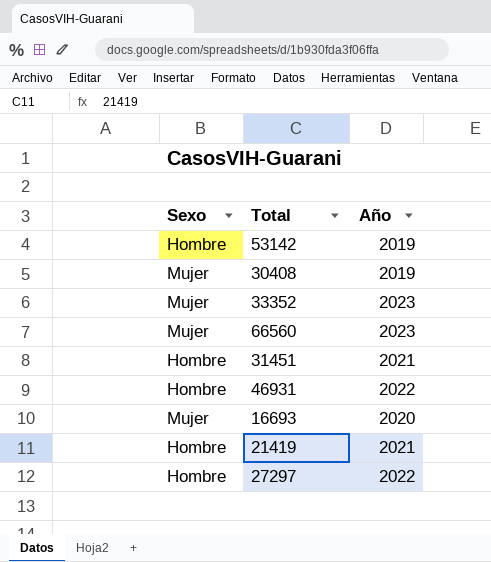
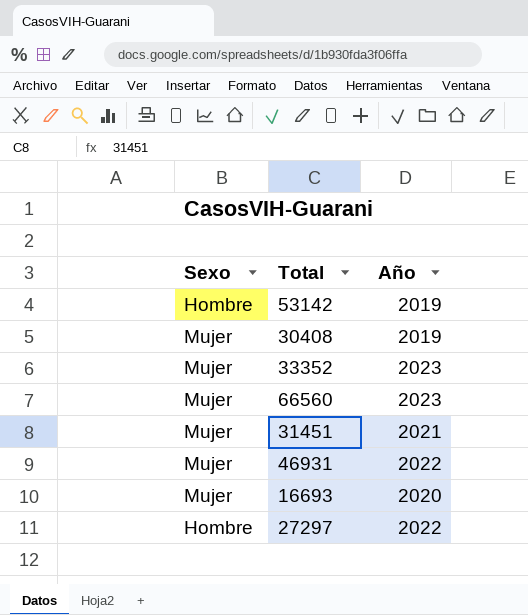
row 21419: Hombre | 2021 -> none
31451 | Sexo: Hombre -> Mujer
46931 | Sexo: Hombre -> Mujer

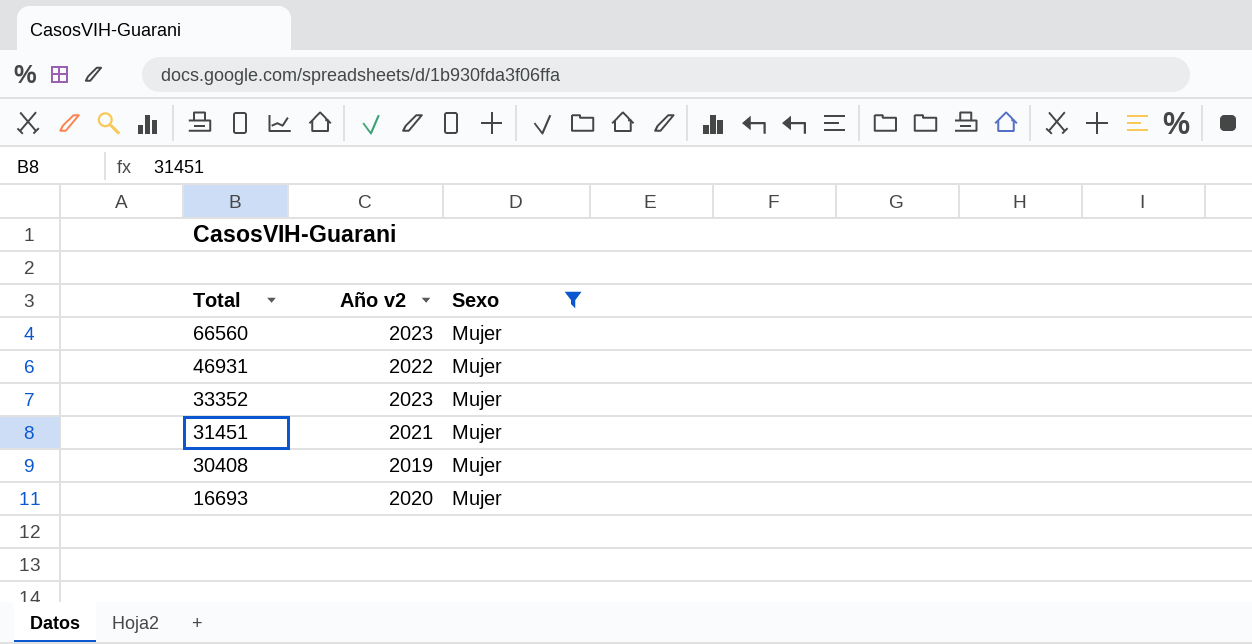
filter: none -> Sexo = Mujer
row order: none -> Total descending
column name: Año -> Año v2
column Sexo | position: 1 -> 3

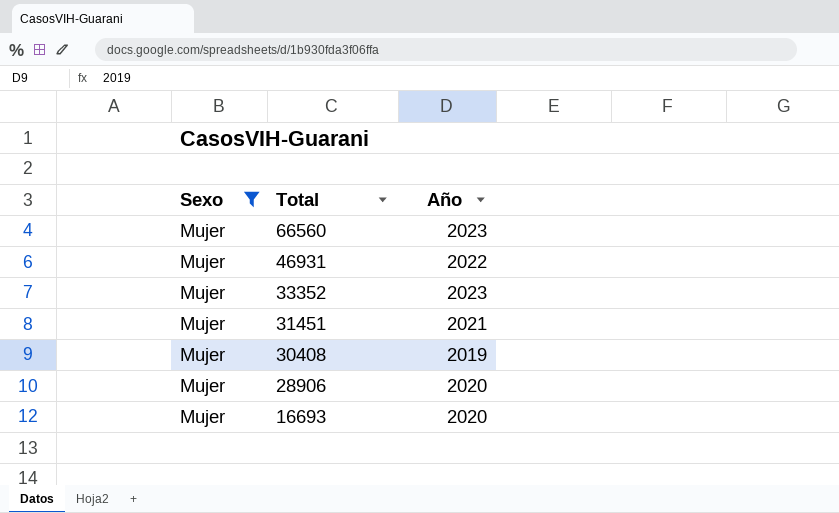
column Sexo | position: 3 -> 1
column name: Año v2 -> Año
row 28906: none -> Mujer | 2020

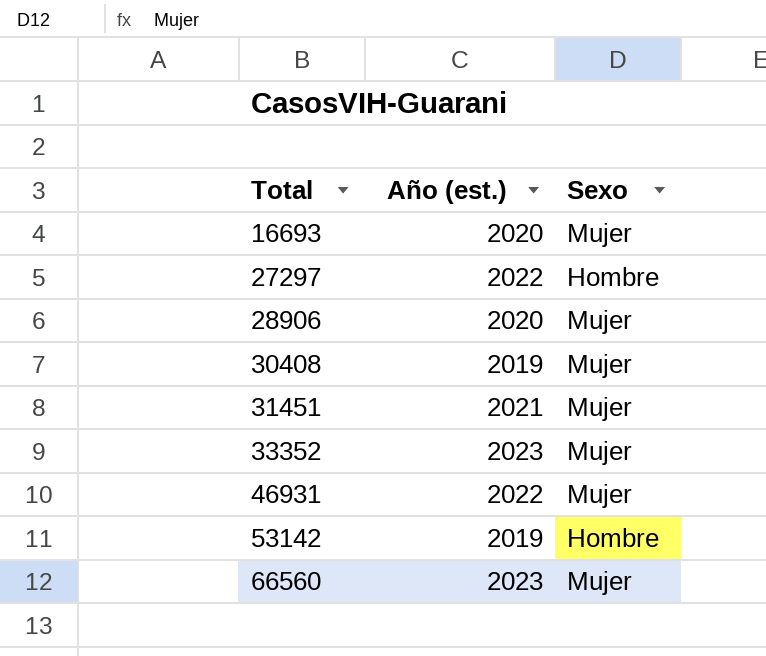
filter: Sexo = Mujer -> none
row order: Total descending -> Total ascending
column name: Año -> Año (est.)
column Sexo | position: 1 -> 3

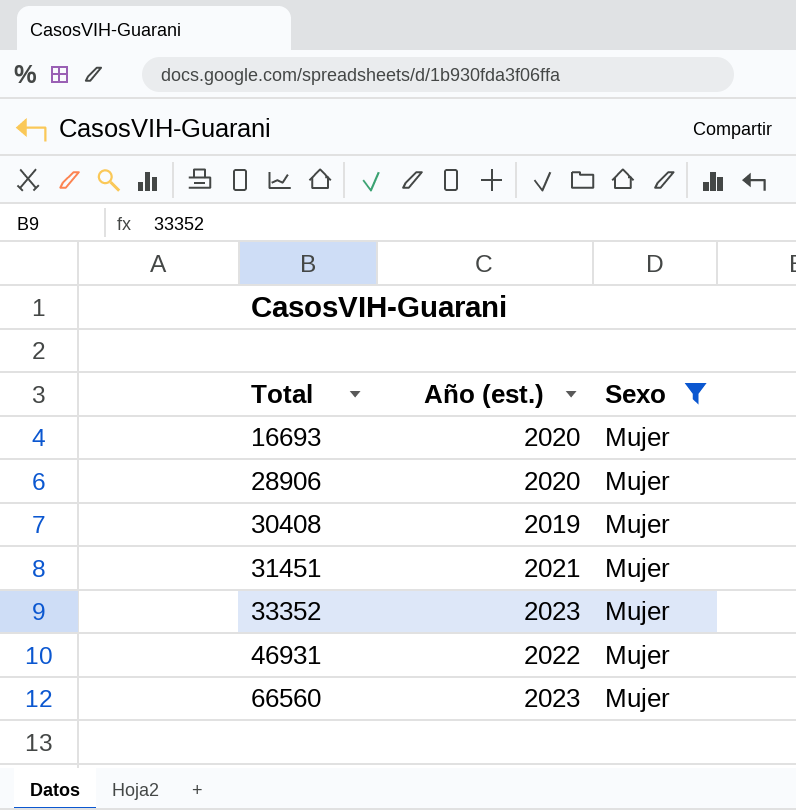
filter: none -> Sexo = Mujer

